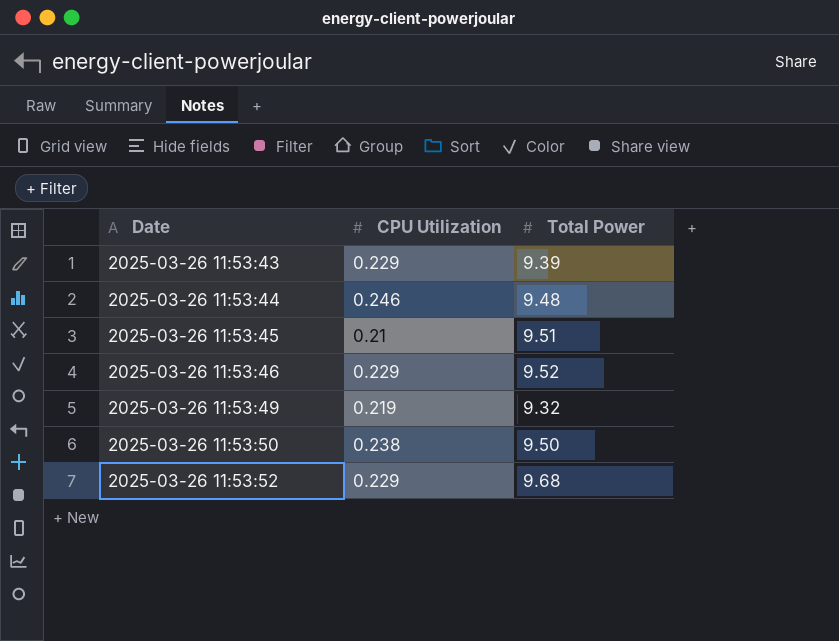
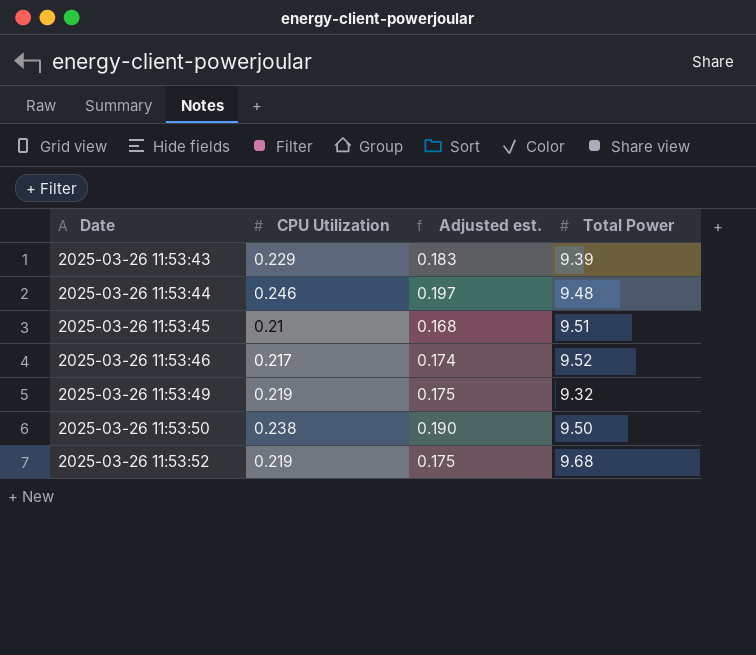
column Adjusted est. | formula: none -> [CPU Utilization] * 0.8
2025-03-26 11:53:46 | CPU Utilization: 0.229 -> 0.217
2025-03-26 11:53:52 | CPU Utilization: 0.229 -> 0.219

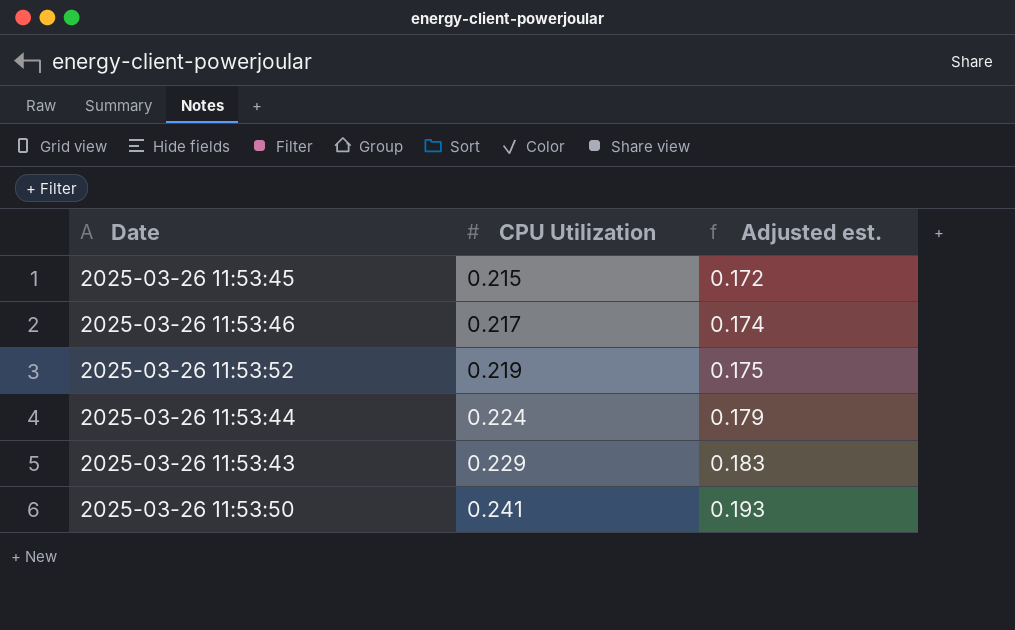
row order: Date ascending -> CPU Utilization ascending
column Total Power | position: 4 -> none
row 2025-03-26 11:53:49: 0.219 | 0.175 | 9.32 -> none
2025-03-26 11:53:45 | CPU Utilization: 0.21 -> 0.215
2025-03-26 11:53:45 | Adjusted est.: 0.168 -> 0.172
2025-03-26 11:53:44 | CPU Utilization: 0.246 -> 0.224
2025-03-26 11:53:44 | Adjusted est.: 0.197 -> 0.179
2025-03-26 11:53:50 | CPU Utilization: 0.238 -> 0.241
2025-03-26 11:53:50 | Adjusted est.: 0.190 -> 0.193

